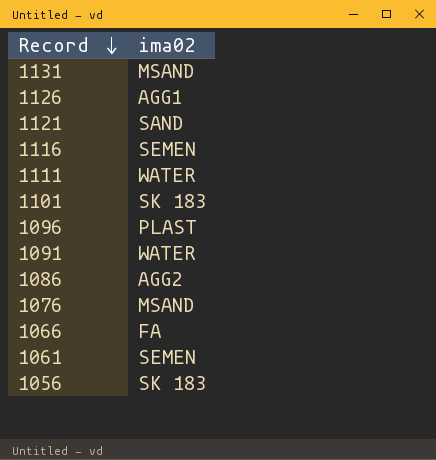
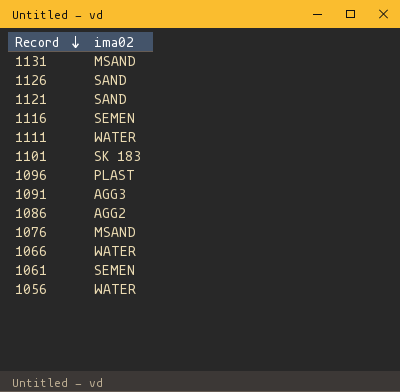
1126 | ima02: AGG1 -> SAND
1091 | ima02: WATER -> AGG3
1066 | ima02: FA -> WATER
1056 | ima02: SK 183 -> WATER

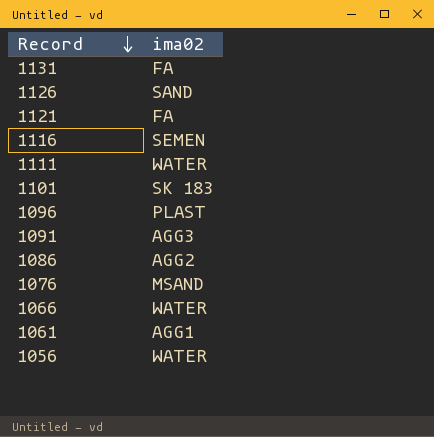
1131 | ima02: MSAND -> FA
1121 | ima02: SAND -> FA
1061 | ima02: SEMEN -> AGG1

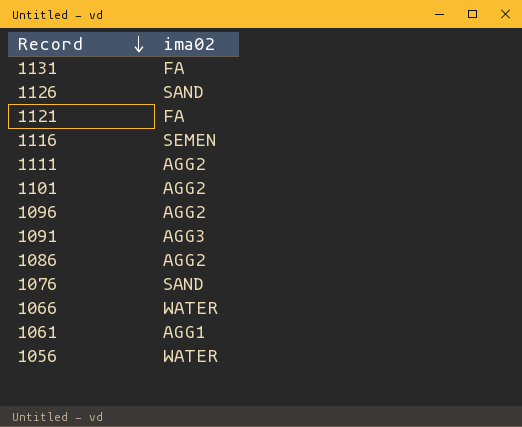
1111 | ima02: WATER -> AGG2
1101 | ima02: SK 183 -> AGG2
1096 | ima02: PLAST -> AGG2
1076 | ima02: MSAND -> SAND

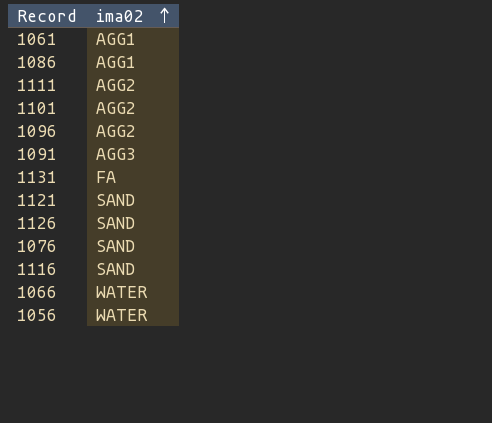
row order: Record descending -> ima02 ascending
1086 | ima02: AGG2 -> AGG1
1121 | ima02: FA -> SAND
1116 | ima02: SEMEN -> SAND

